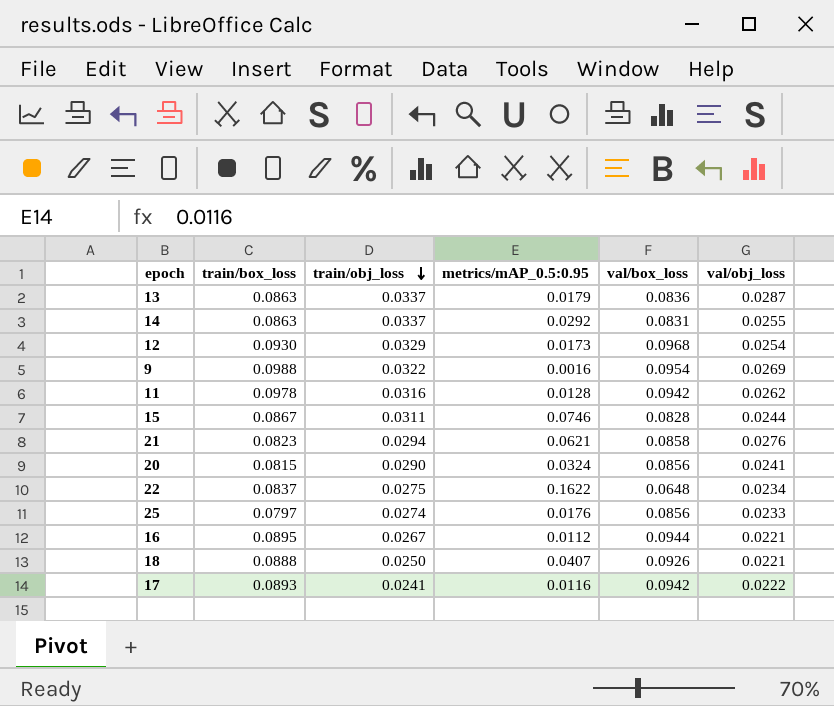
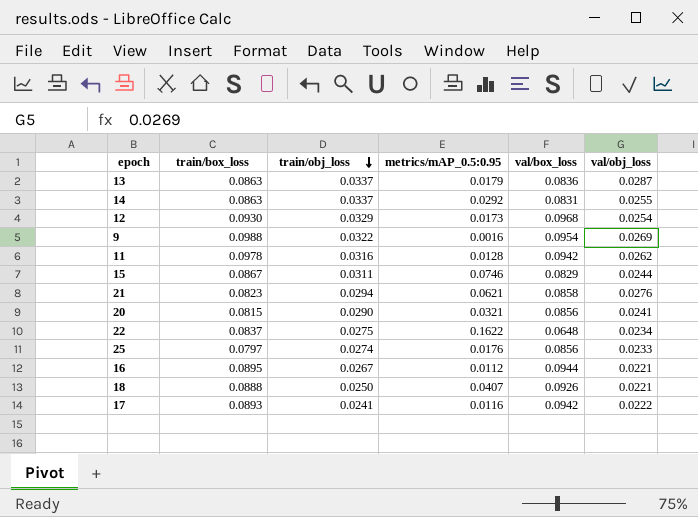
15 | val/box_loss: 0.0828 -> 0.0829
20 | metrics/mAP_0.5:0.95: 0.0324 -> 0.0321

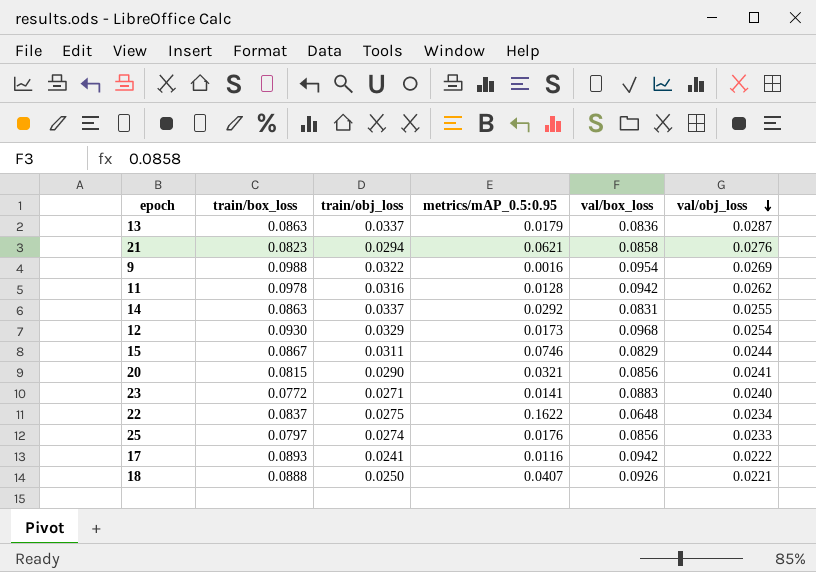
row order: train/obj_loss descending -> val/obj_loss descending
row 16: 0.0895 | 0.0267 | 0.0112 | 0.0944 | 0.0221 -> none
row 23: none -> 0.0772 | 0.0271 | 0.0141 | 0.0883 | 0.0240

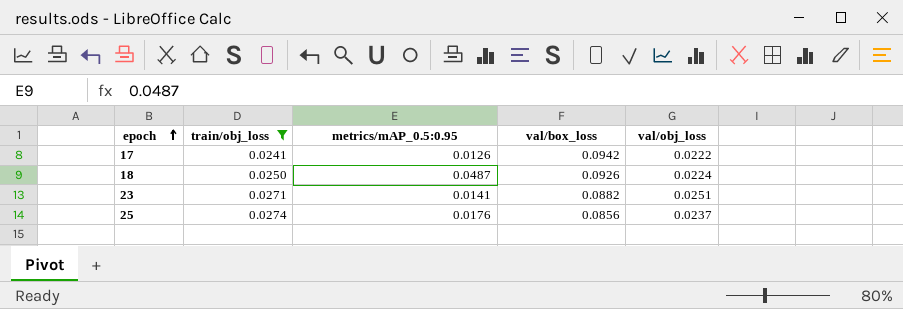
filter: none -> train/obj_loss <= 0.0274
row order: val/obj_loss descending -> epoch ascending
column train/box_loss | position: 2 -> none
17 | metrics/mAP_0.5:0.95: 0.0116 -> 0.0126
18 | metrics/mAP_0.5:0.95: 0.0407 -> 0.0487
18 | val/obj_loss: 0.0221 -> 0.0224
23 | val/box_loss: 0.0883 -> 0.0882
23 | val/obj_loss: 0.0240 -> 0.0251
25 | val/obj_loss: 0.0233 -> 0.0237

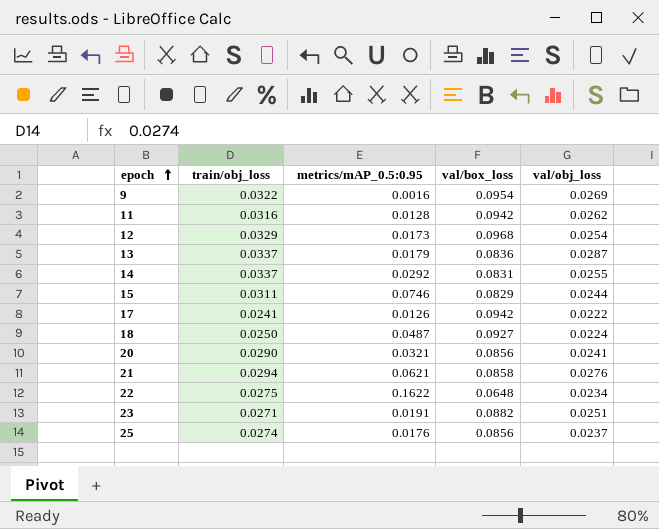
filter: train/obj_loss <= 0.0274 -> none
18 | val/box_loss: 0.0926 -> 0.0927
23 | metrics/mAP_0.5:0.95: 0.0141 -> 0.0191

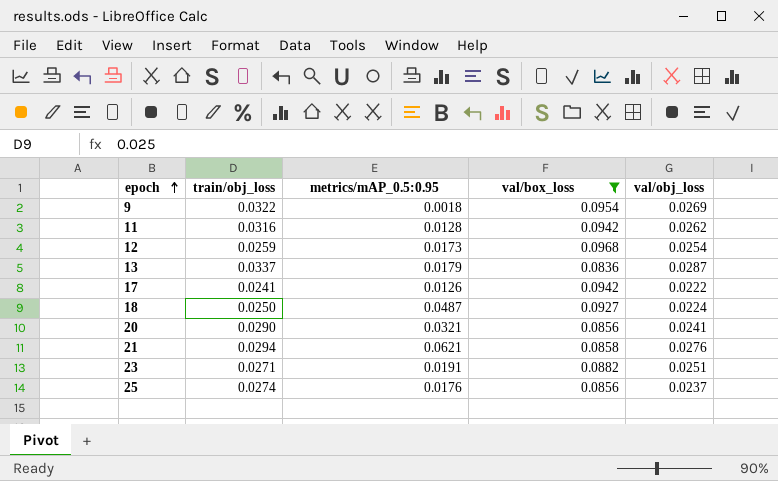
filter: none -> val/box_loss >= 0.0836
9 | metrics/mAP_0.5:0.95: 0.0016 -> 0.0018
12 | train/obj_loss: 0.0329 -> 0.0259

